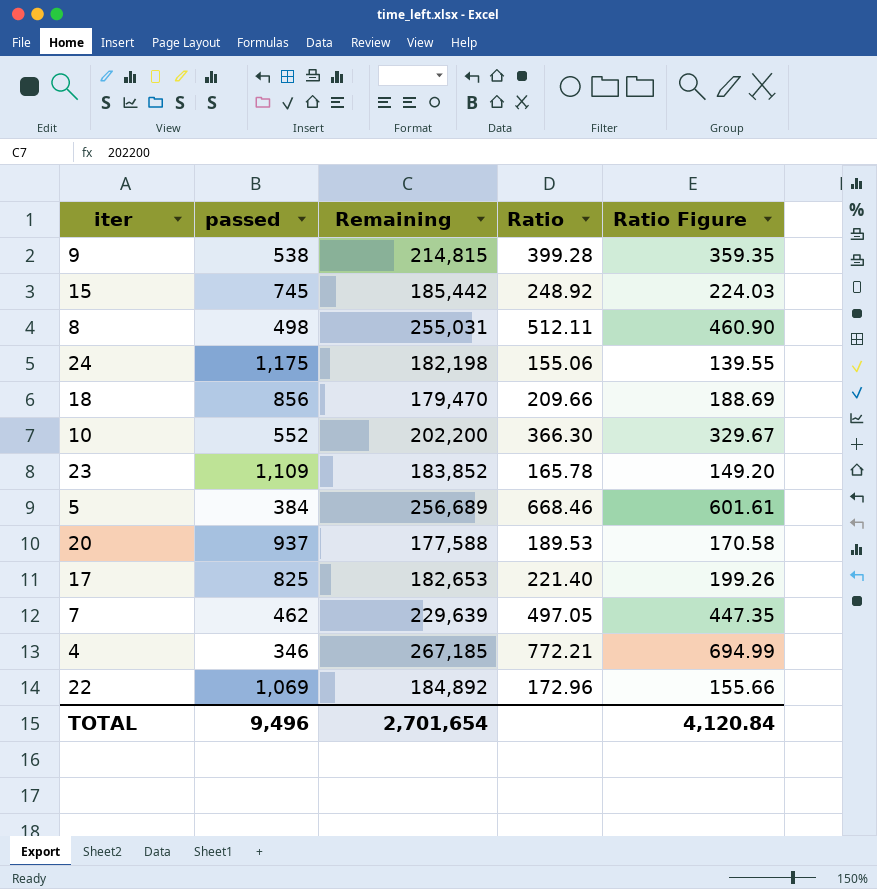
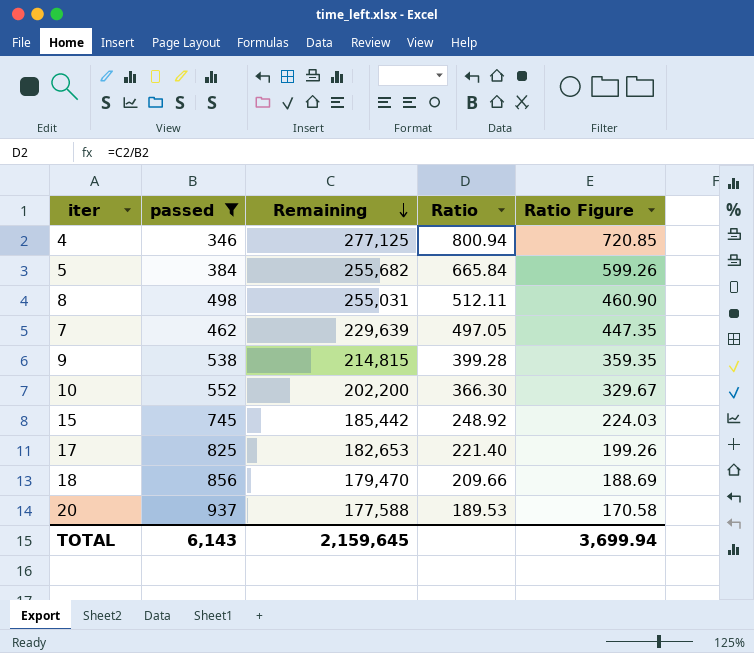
filter: none -> passed <= 937
row order: none -> Remaining descending
4 | Remaining: 267,185 -> 277,125
4 | Ratio: 772.21 -> 800.94
4 | Ratio Figure: 694.99 -> 720.85
5 | Remaining: 256,689 -> 255,682
5 | Ratio: 668.46 -> 665.84
5 | Ratio Figure: 601.61 -> 599.26
TOTAL | passed: 9,496 -> 6,143
TOTAL | Remaining: 2,701,654 -> 2,159,645
TOTAL | Ratio Figure: 4,120.84 -> 3,699.94

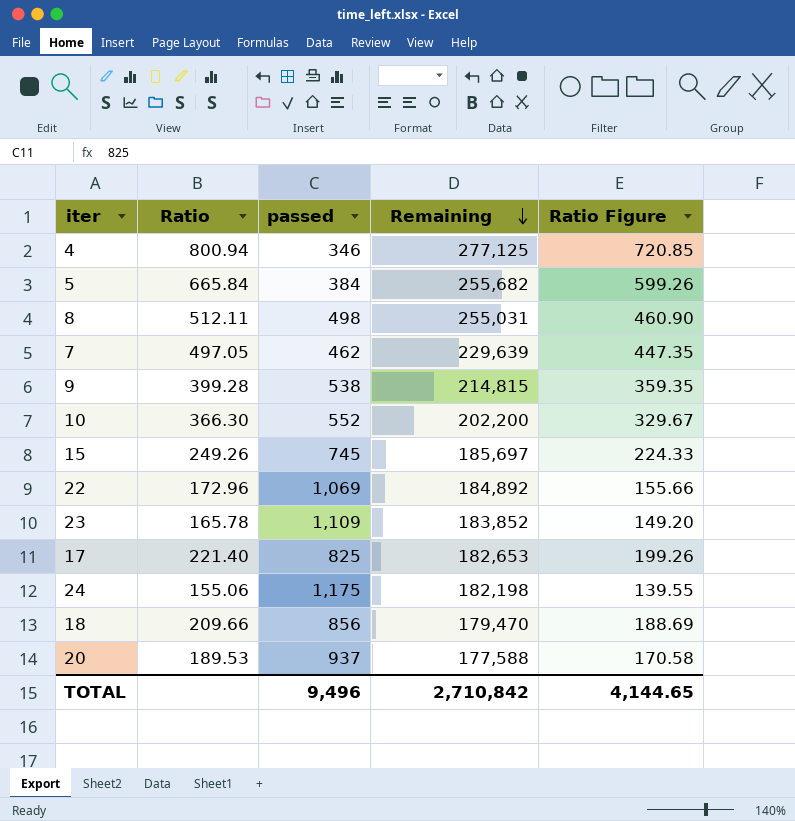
filter: passed <= 937 -> none
column Ratio | position: 4 -> 2
15 | Ratio: 248.92 -> 249.26
15 | Remaining: 185,442 -> 185,697
15 | Ratio Figure: 224.03 -> 224.33
TOTAL | passed: 6,143 -> 9,496
TOTAL | Remaining: 2,159,645 -> 2,710,842
TOTAL | Ratio Figure: 3,699.94 -> 4,144.65

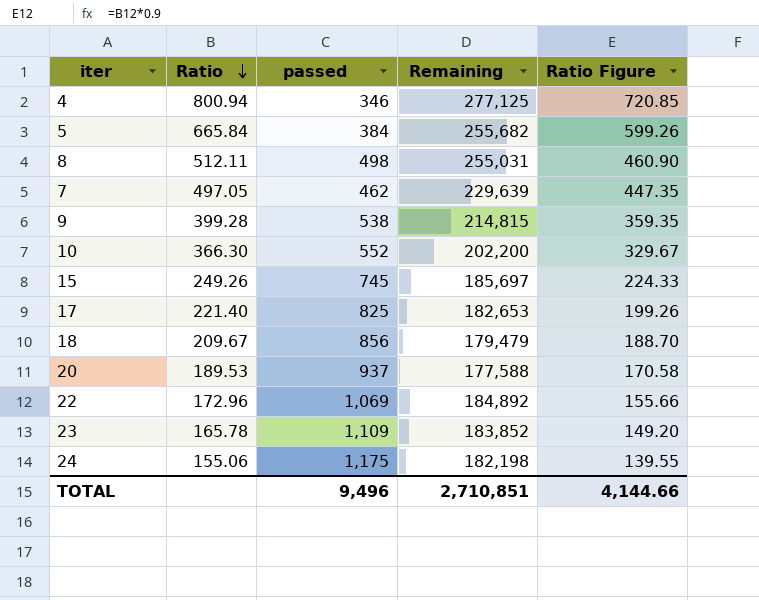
row order: Remaining descending -> Ratio descending
18 | Ratio: 209.66 -> 209.67
18 | Remaining: 179,470 -> 179,479
18 | Ratio Figure: 188.69 -> 188.70
TOTAL | Remaining: 2,710,842 -> 2,710,851
TOTAL | Ratio Figure: 4,144.65 -> 4,144.66

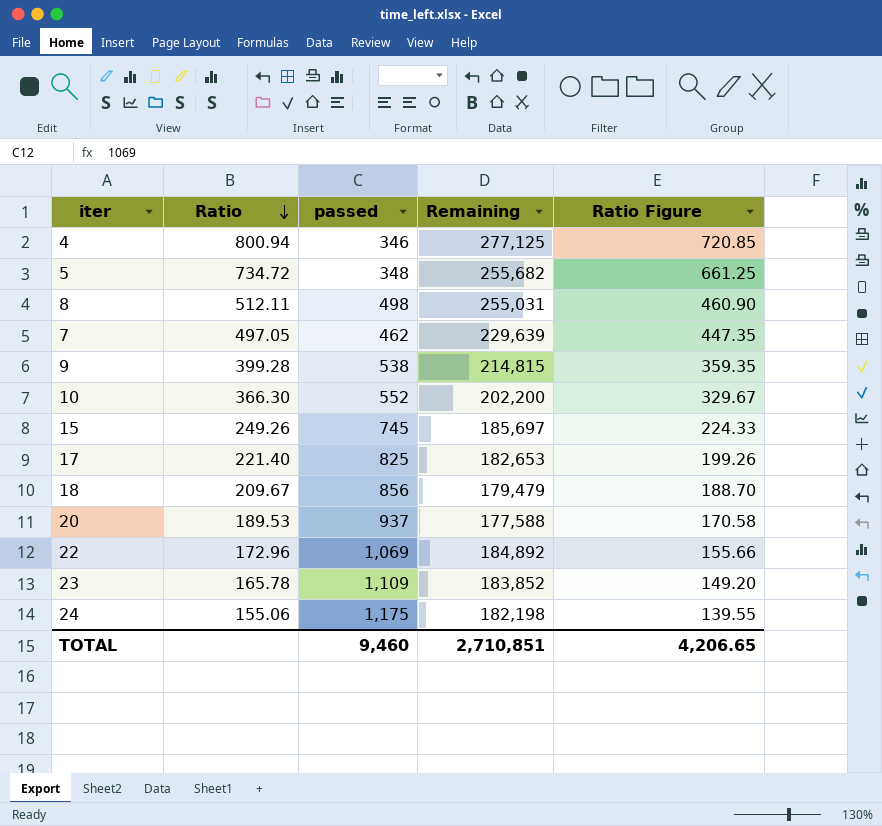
5 | Ratio: 665.84 -> 734.72
5 | passed: 384 -> 348
5 | Ratio Figure: 599.26 -> 661.25
TOTAL | passed: 9,496 -> 9,460
TOTAL | Ratio Figure: 4,144.66 -> 4,206.65

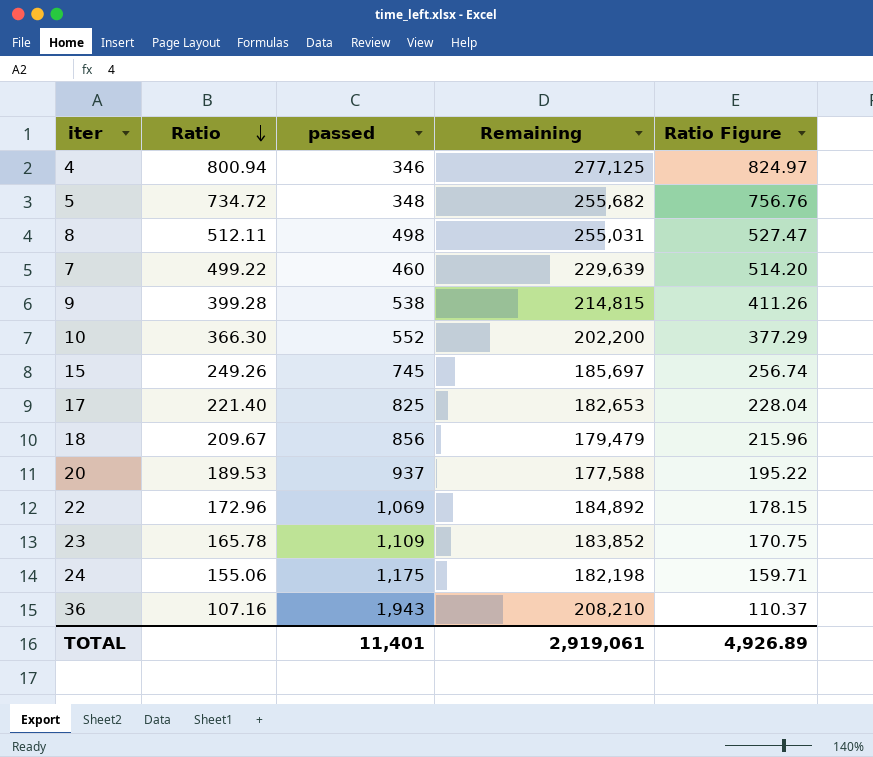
column Ratio Figure | formula: [Ratio] * 0.9 -> [Ratio] * 1.03
7 | Ratio: 497.05 -> 499.22
7 | passed: 462 -> 460
row 36: none -> 107.16 | 1,943 | 208,210 | 110.37
TOTAL | passed: 9,460 -> 11,401
TOTAL | Remaining: 2,710,851 -> 2,919,061
TOTAL | Ratio Figure: 4,206.65 -> 4,926.89

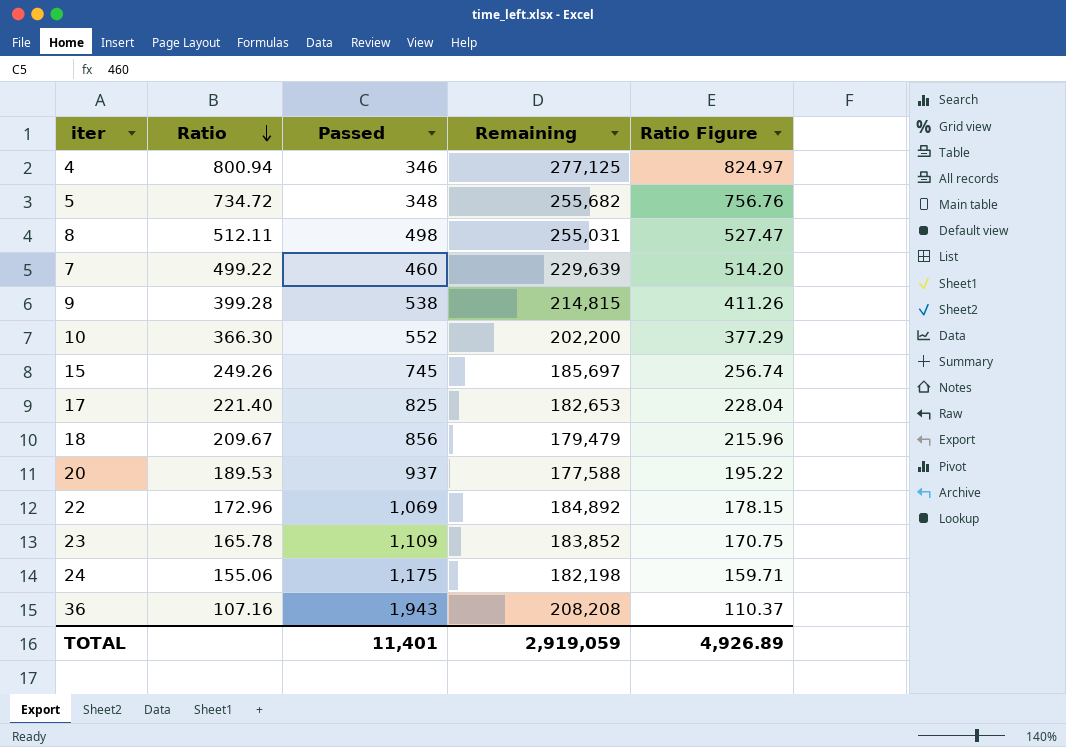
column name: passed -> Passed
36 | Remaining: 208,210 -> 208,208
TOTAL | Remaining: 2,919,061 -> 2,919,059

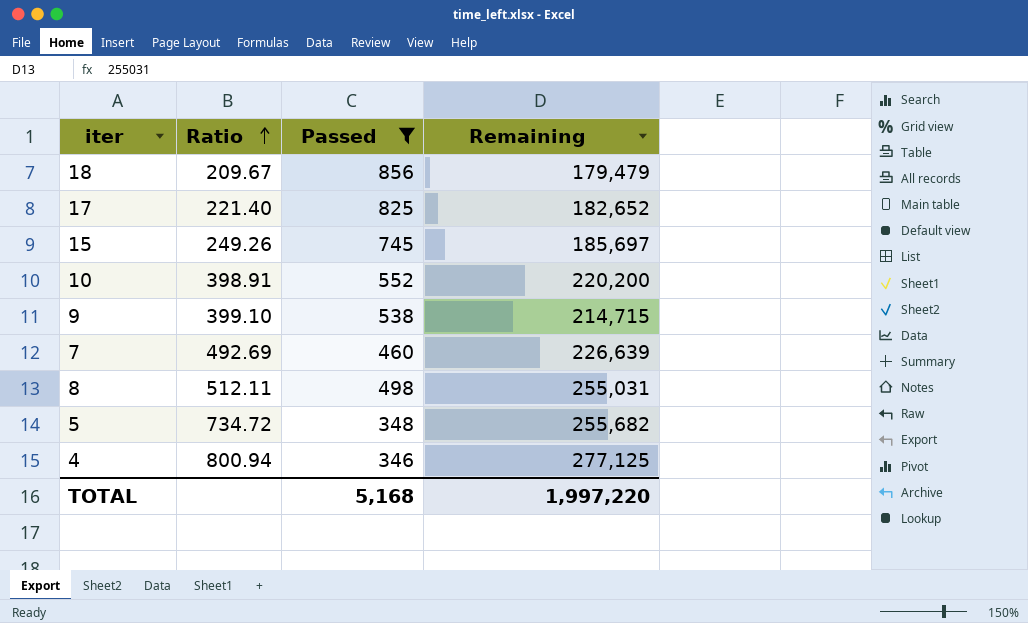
filter: none -> Passed <= 856
row order: Ratio descending -> Ratio ascending
column Ratio Figure | formula: [Ratio] * 1.03 -> none
17 | Remaining: 182,653 -> 182,652
10 | Ratio: 366.30 -> 398.91
10 | Remaining: 202,200 -> 220,200
9 | Ratio: 399.28 -> 399.10
9 | Remaining: 214,815 -> 214,715
7 | Ratio: 499.22 -> 492.69
7 | Remaining: 229,639 -> 226,639
TOTAL | Passed: 11,401 -> 5,168
TOTAL | Remaining: 2,919,059 -> 1,997,220

